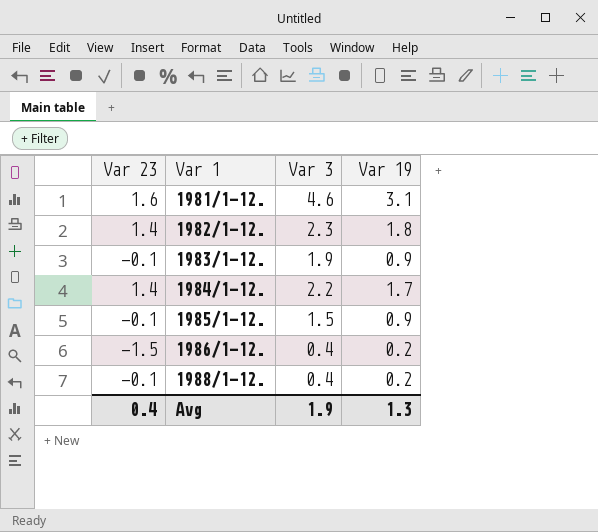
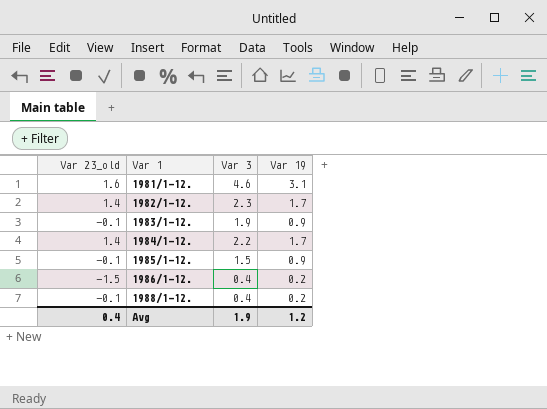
column name: Var 23 -> Var 23_old
1982/1-12. | Var 19: 1.8 -> 1.7
Avg | Var 19: 1.3 -> 1.2

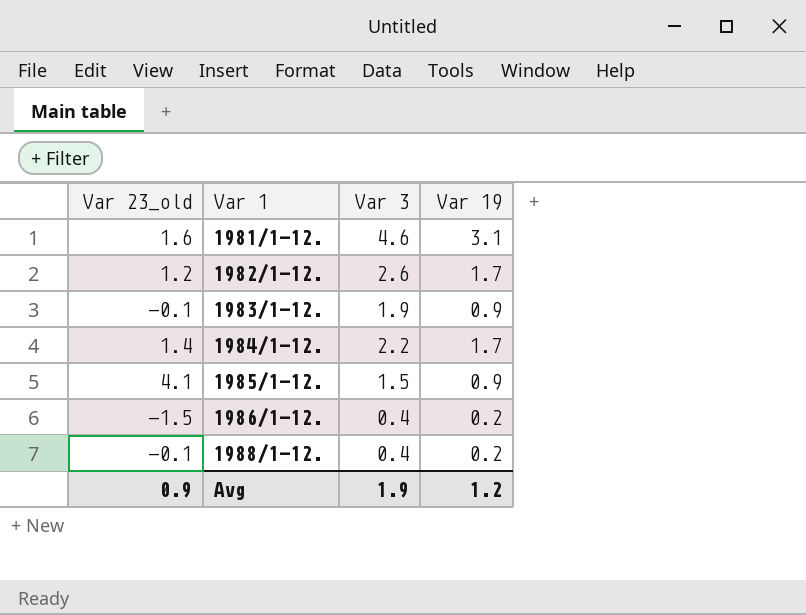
1982/1-12. | Var 23_old: 1.4 -> 1.2
1982/1-12. | Var 3: 2.3 -> 2.6
1985/1-12. | Var 23_old: -0.1 -> 4.1
Avg | Var 23_old: 0.4 -> 0.9

